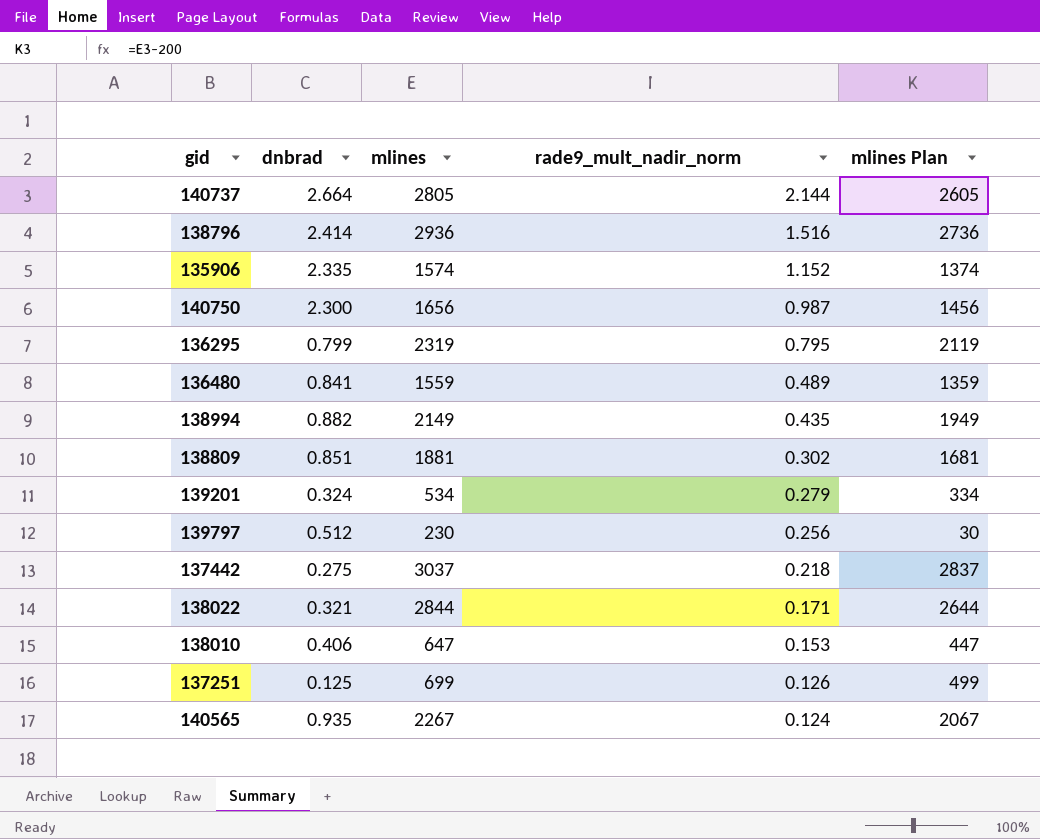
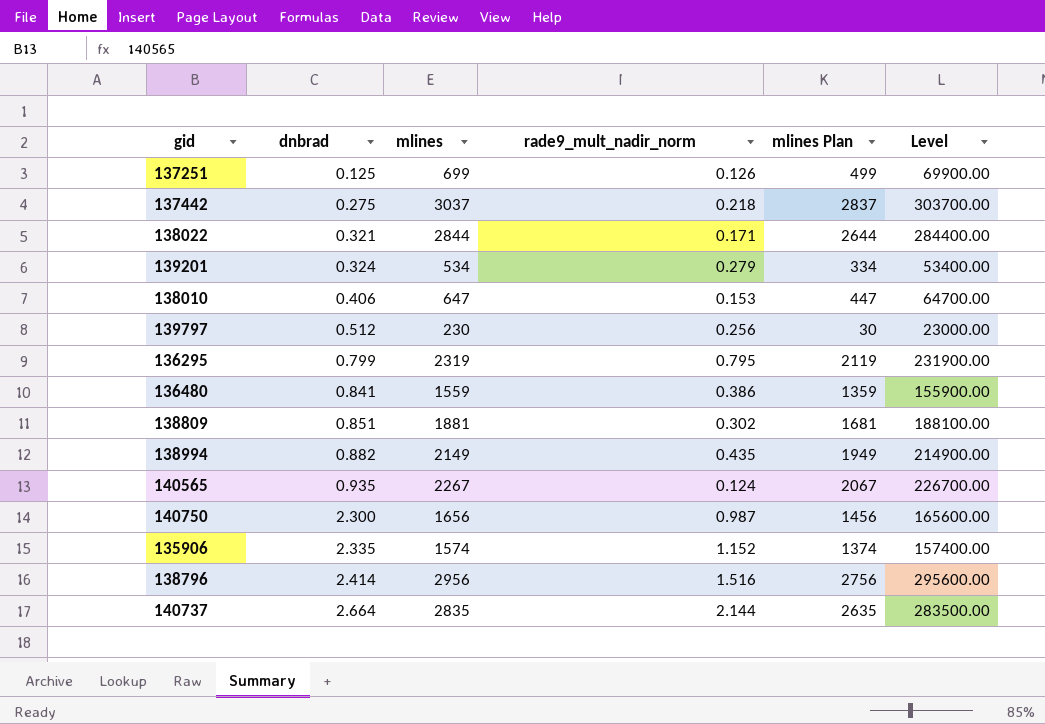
row order: rade9_mult_nadir_norm descending -> dnbrad ascending
column Level | formula: none -> [mlines] * 100
136480 | rade9_mult_nadir_norm: 0.489 -> 0.386
138796 | mlines: 2936 -> 2956
138796 | mlines Plan: 2736 -> 2756
140737 | mlines: 2805 -> 2835
140737 | mlines Plan: 2605 -> 2635

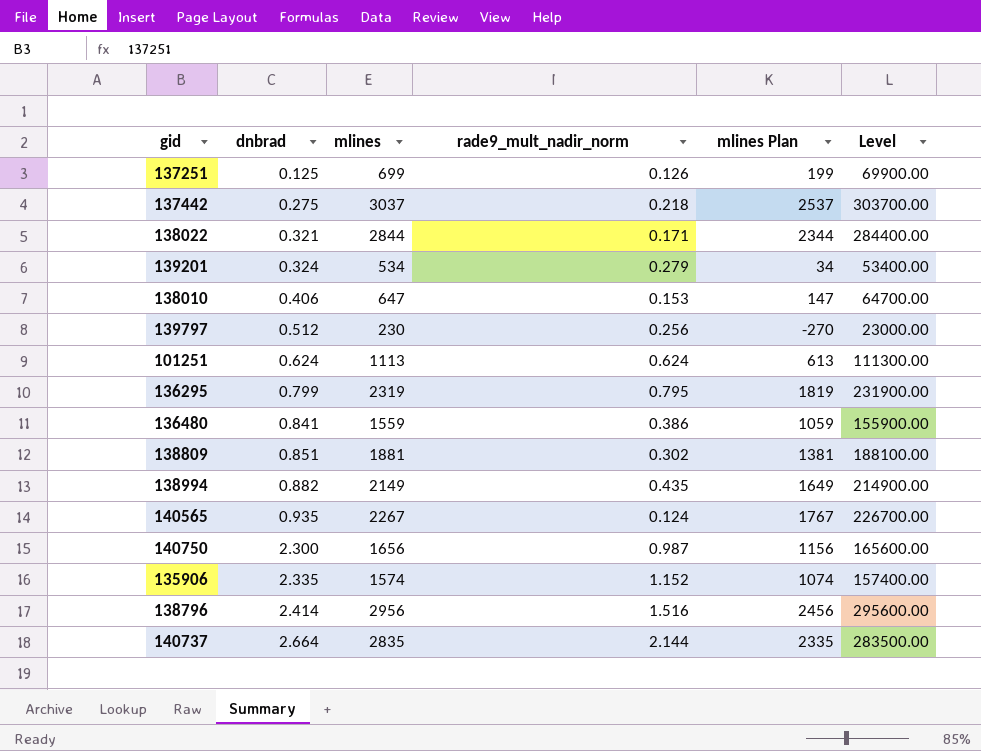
column mlines Plan | formula: [mlines] - 200 -> [mlines] - 500
row 101251: none -> 0.624 | 1113 | 0.624 | 613 | 111300.00

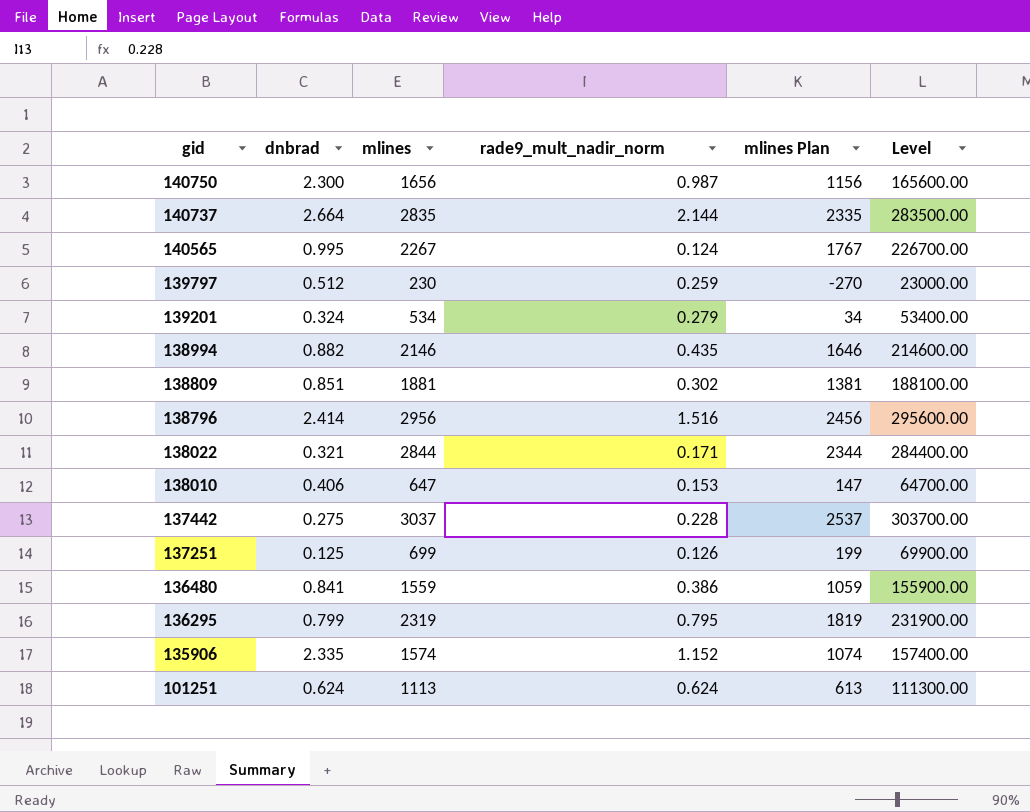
row order: dnbrad ascending -> gid descending
140565 | dnbrad: 0.935 -> 0.995
139797 | rade9_mult_nadir_norm: 0.256 -> 0.259
138994 | mlines: 2149 -> 2146
138994 | mlines Plan: 1649 -> 1646
138994 | Level: 214900.00 -> 214600.00
137442 | rade9_mult_nadir_norm: 0.218 -> 0.228

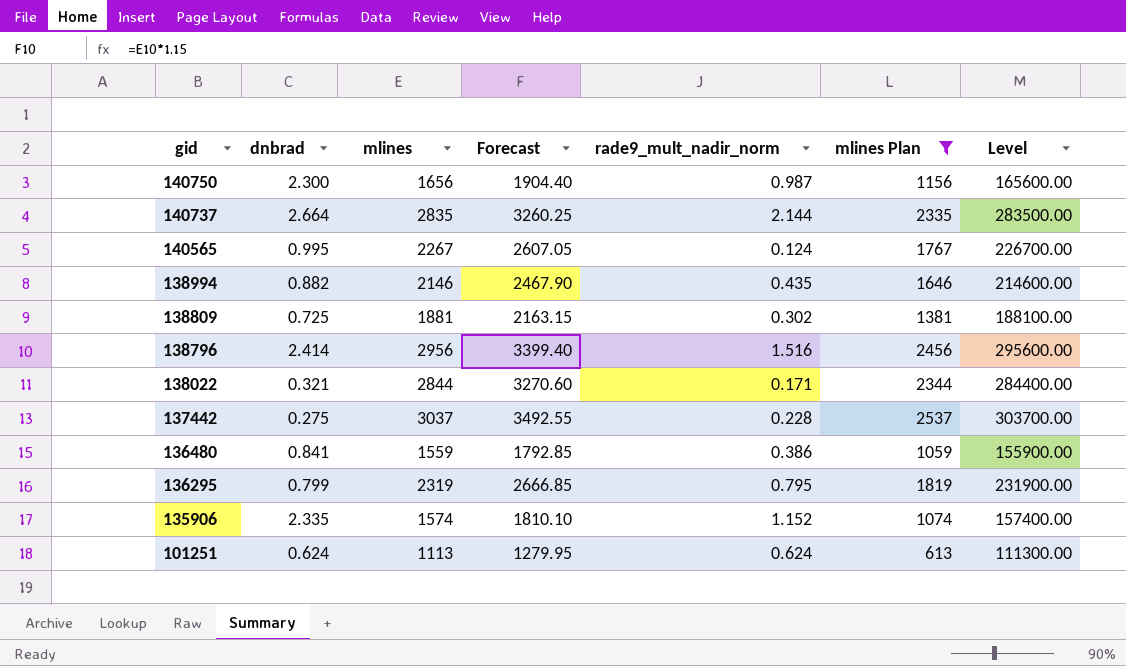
filter: none -> mlines Plan >= 613
column Forecast | formula: none -> [mlines] * 1.15
138809 | dnbrad: 0.851 -> 0.725

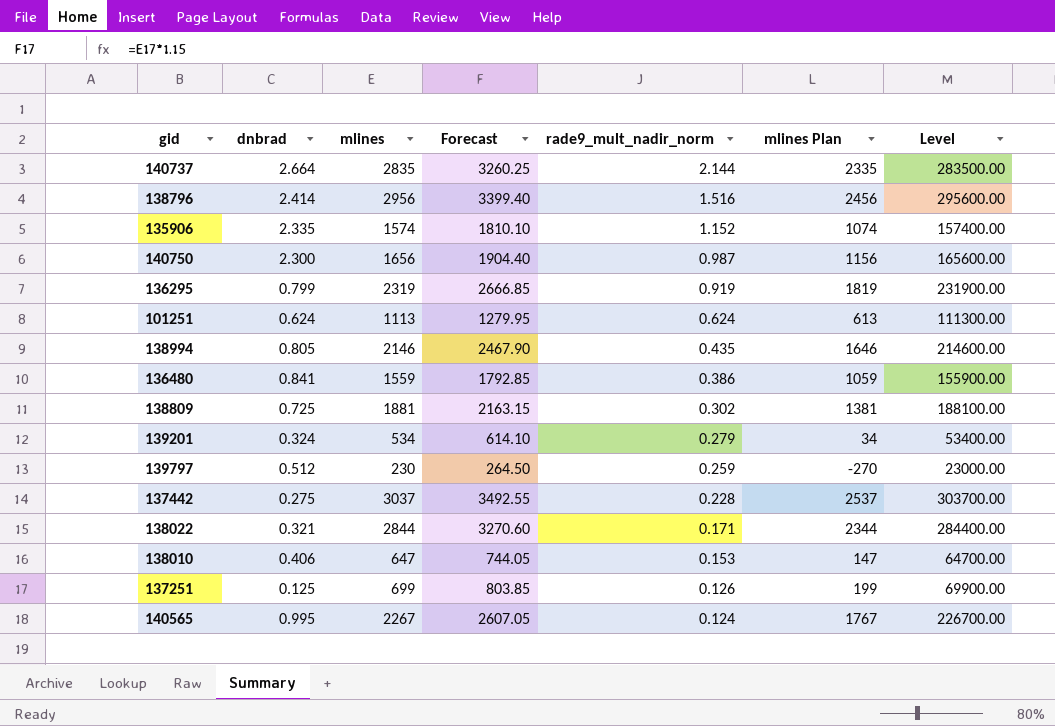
filter: mlines Plan >= 613 -> none
row order: gid descending -> rade9_mult_nadir_norm descending
136295 | rade9_mult_nadir_norm: 0.795 -> 0.919
138994 | dnbrad: 0.882 -> 0.805

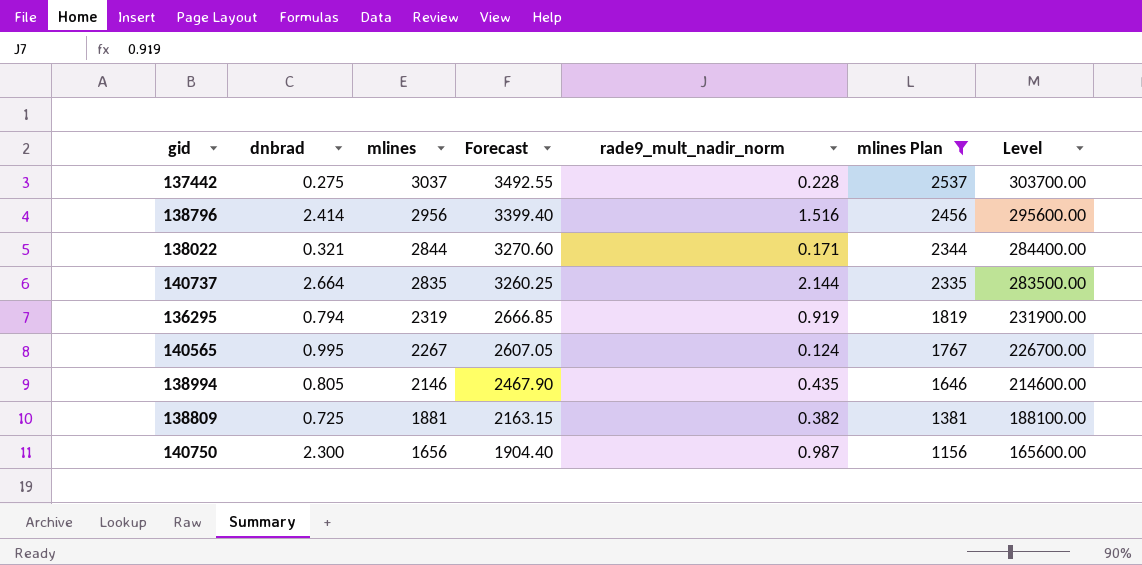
filter: none -> mlines Plan >= 1156
row order: rade9_mult_nadir_norm descending -> mlines descending
136295 | dnbrad: 0.799 -> 0.794
138809 | rade9_mult_nadir_norm: 0.302 -> 0.382

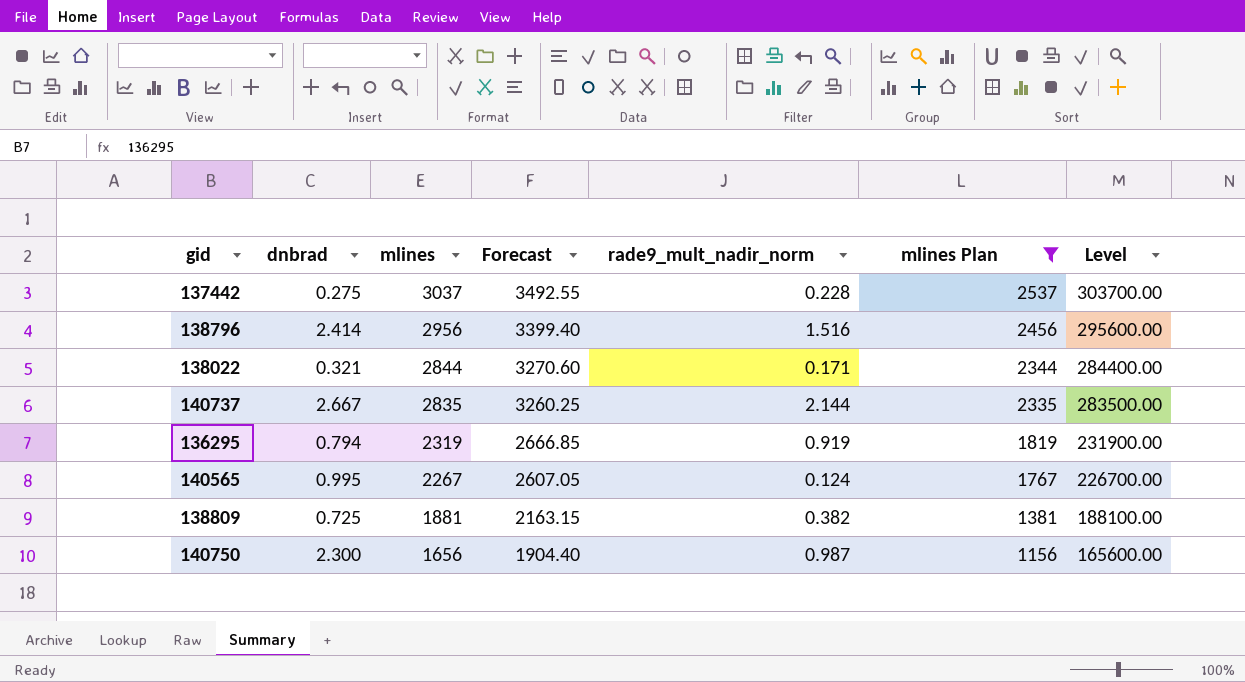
row 138994: 0.805 | 2146 | 2467.90 | 0.435 | 1646 | 214600.00 -> none
140737 | dnbrad: 2.664 -> 2.667

